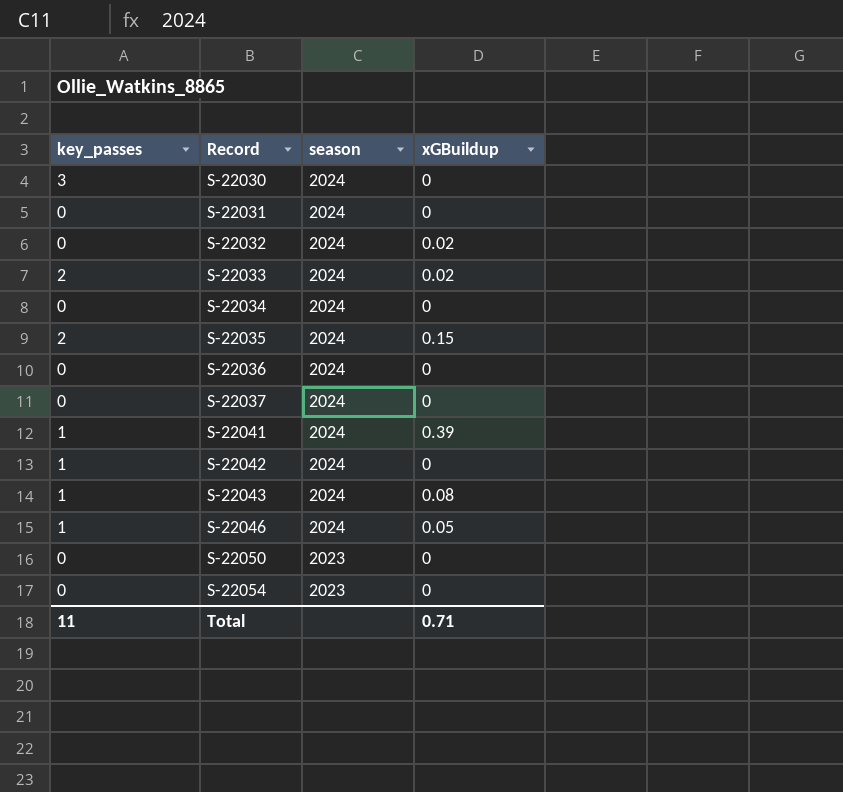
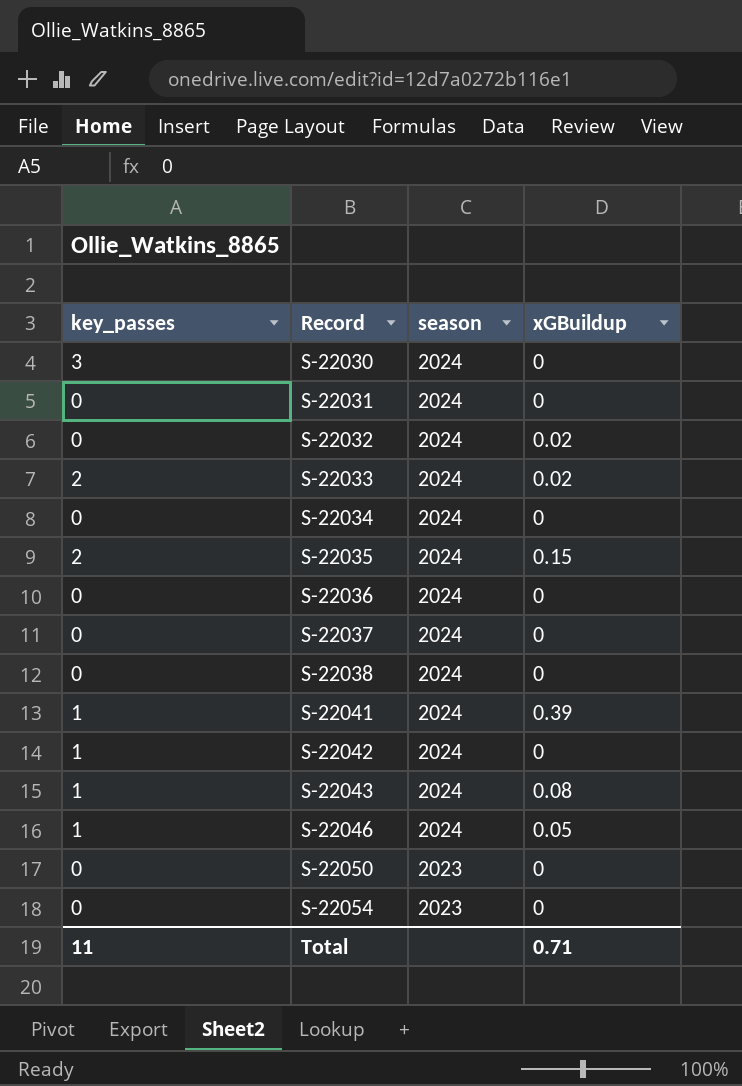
row S-22038: none -> 0 | 2024 | 0

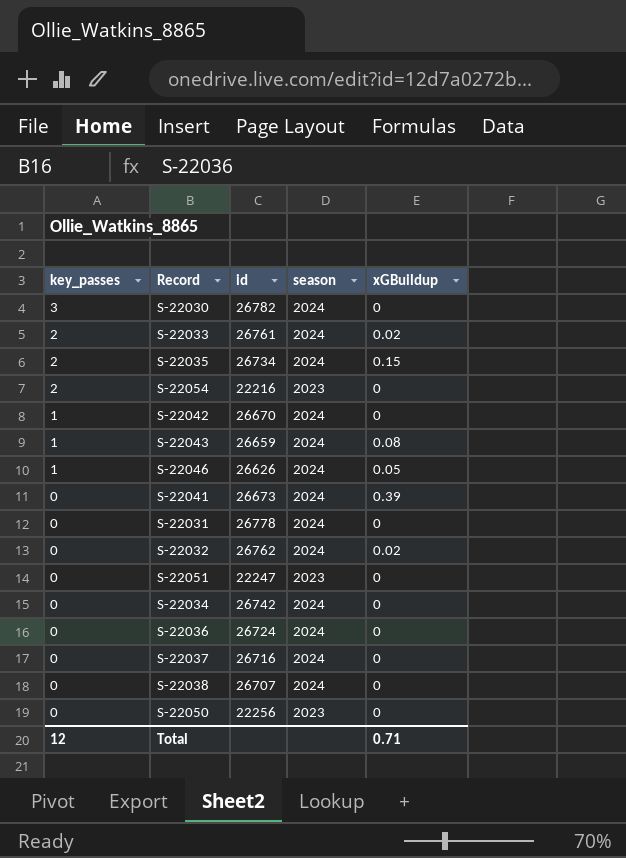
row order: Record ascending -> key_passes descending
column id | position: none -> 3
S-22054 | key_passes: 0 -> 2
S-22041 | key_passes: 1 -> 0
row S-22051: none -> 0 | 22247 | 2023 | 0
Total | key_passes: 11 -> 12

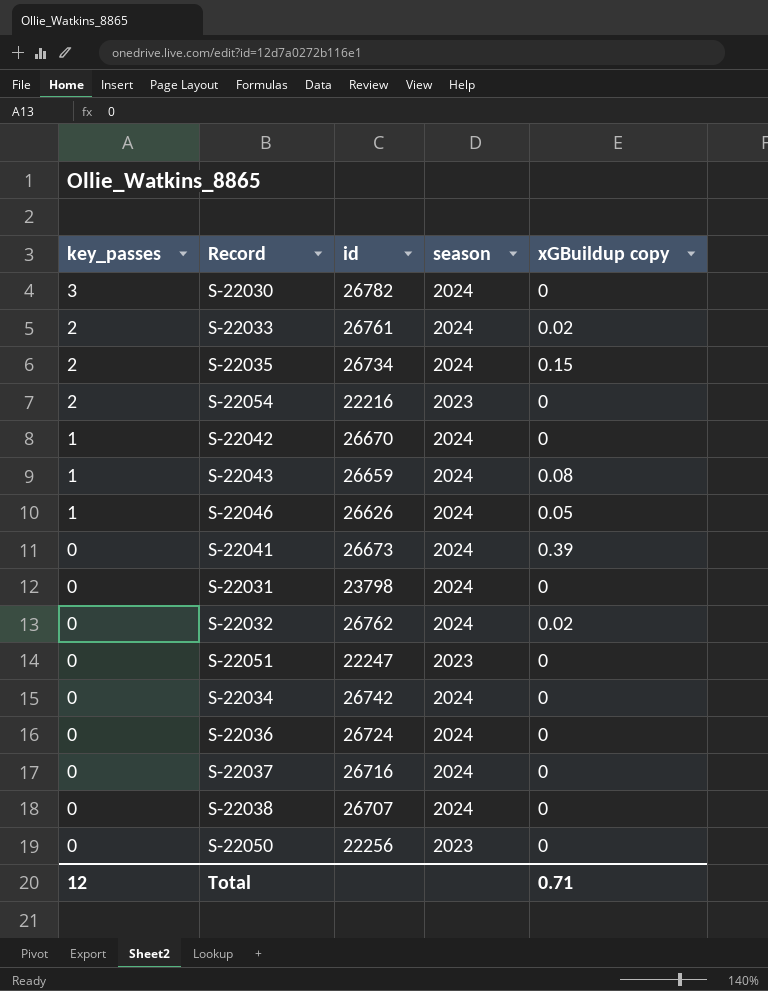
column name: xGBuildup -> xGBuildup copy
S-22031 | id: 26778 -> 23798

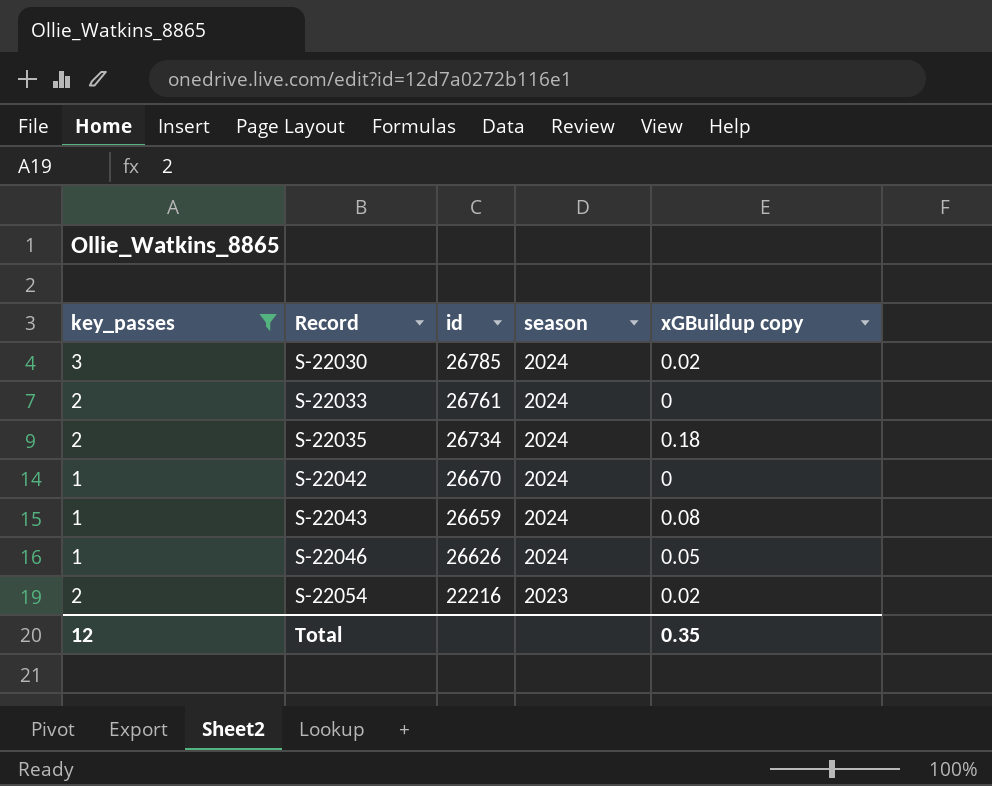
filter: none -> key_passes != 0
row order: key_passes descending -> Record ascending
S-22030 | id: 26782 -> 26785
S-22030 | xGBuildup copy: 0 -> 0.02
S-22033 | xGBuildup copy: 0.02 -> 0
S-22035 | xGBuildup copy: 0.15 -> 0.18
S-22054 | xGBuildup copy: 0 -> 0.02
Total | xGBuildup copy: 0.71 -> 0.35

